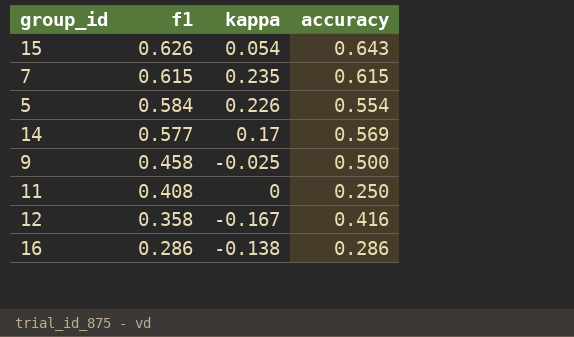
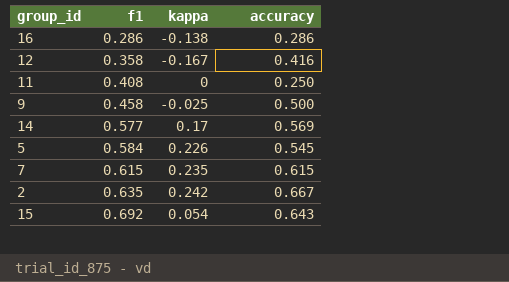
row order: f1 descending -> f1 ascending
5 | accuracy: 0.554 -> 0.545
row 2: none -> 0.635 | 0.242 | 0.667
15 | f1: 0.626 -> 0.692

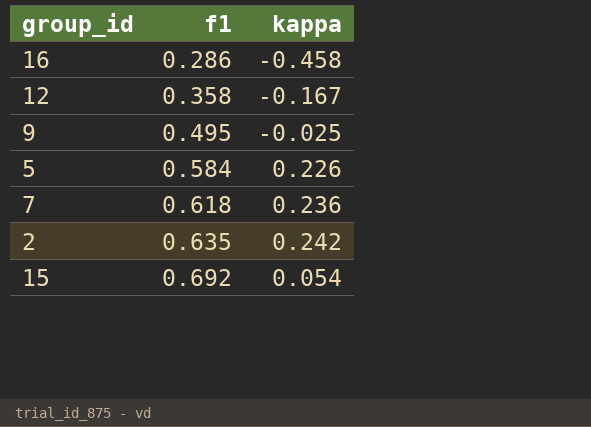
column accuracy | position: 4 -> none
row 11: 0.408 | 0 | 0.250 -> none
row 14: 0.577 | 0.17 | 0.569 -> none
16 | kappa: -0.138 -> -0.458
9 | f1: 0.458 -> 0.495
7 | f1: 0.615 -> 0.618
7 | kappa: 0.235 -> 0.236

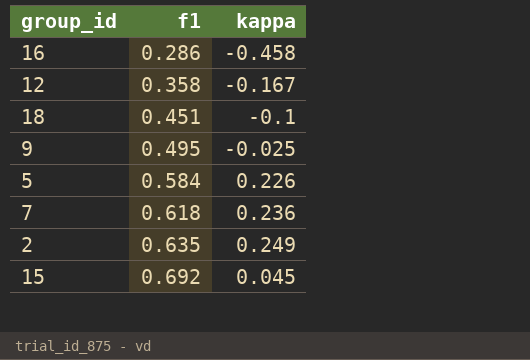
row 18: none -> 0.451 | -0.1
2 | kappa: 0.242 -> 0.249
15 | kappa: 0.054 -> 0.045

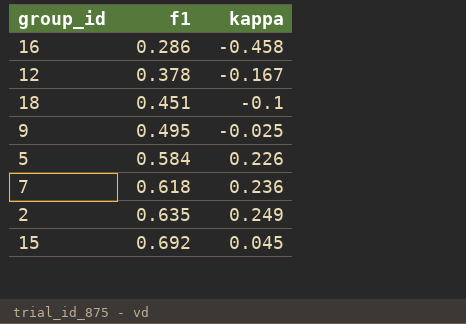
12 | f1: 0.358 -> 0.378

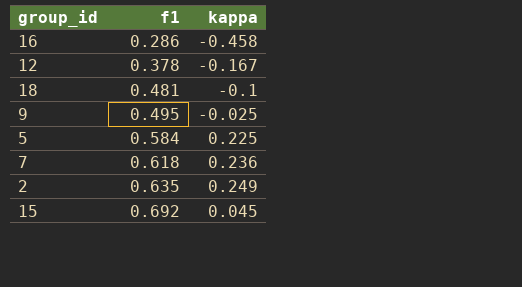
18 | f1: 0.451 -> 0.481
5 | kappa: 0.226 -> 0.225

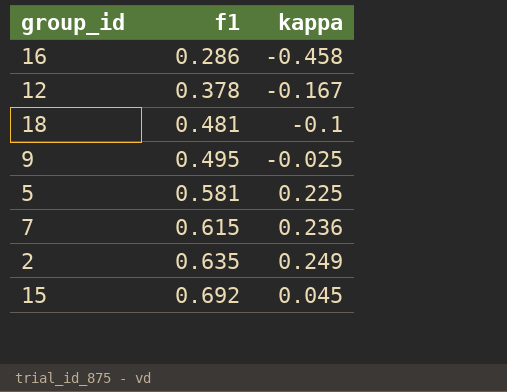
5 | f1: 0.584 -> 0.581
7 | f1: 0.618 -> 0.615

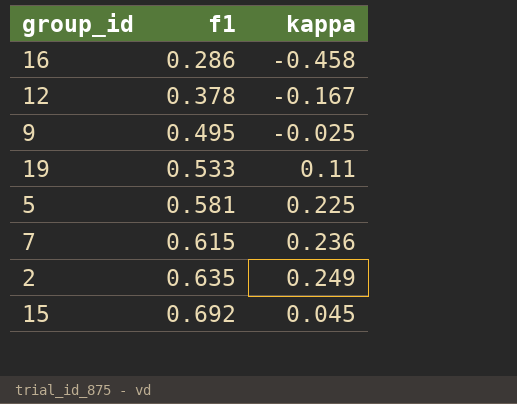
row 18: 0.481 | -0.1 -> none
row 19: none -> 0.533 | 0.11

